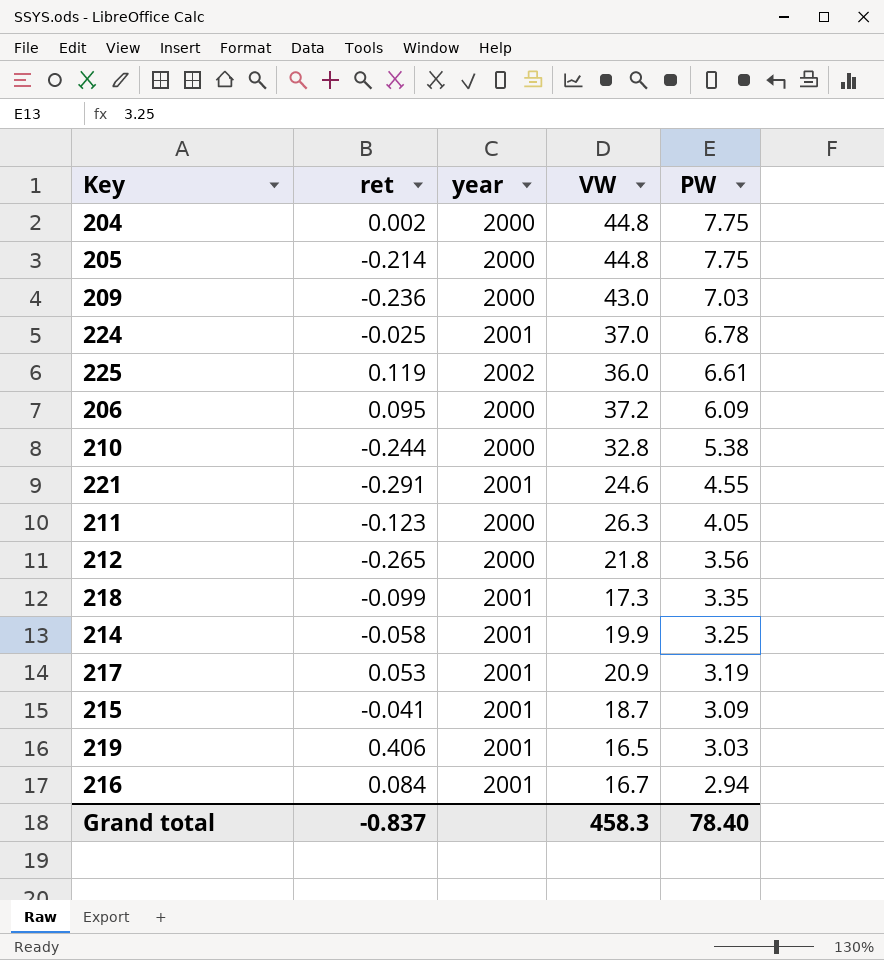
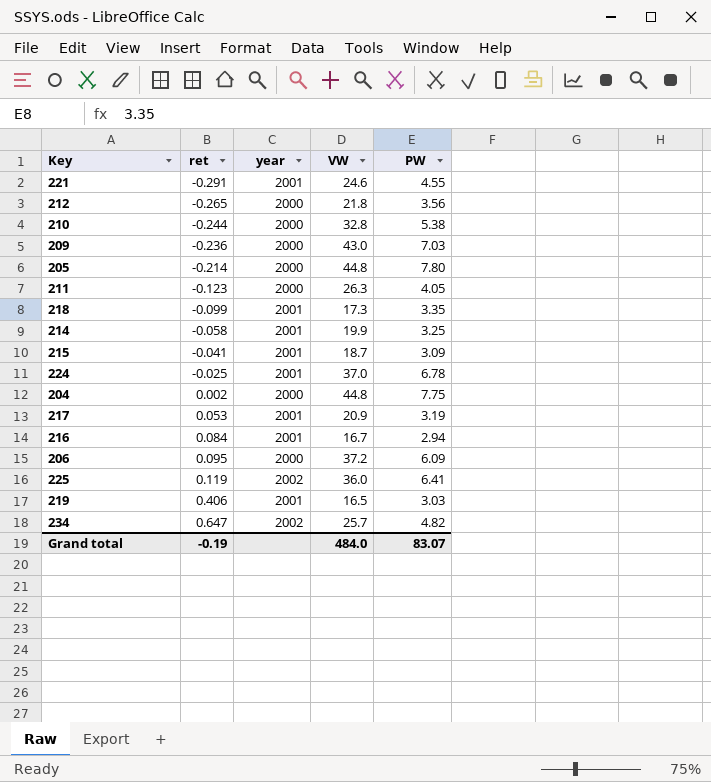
row order: PW descending -> ret ascending
205 | PW: 7.75 -> 7.80
225 | PW: 6.61 -> 6.41
row 234: none -> 0.647 | 2002 | 25.7 | 4.82
Grand total | ret: -0.837 -> -0.19
Grand total | VW: 458.3 -> 484.0
Grand total | PW: 78.40 -> 83.07

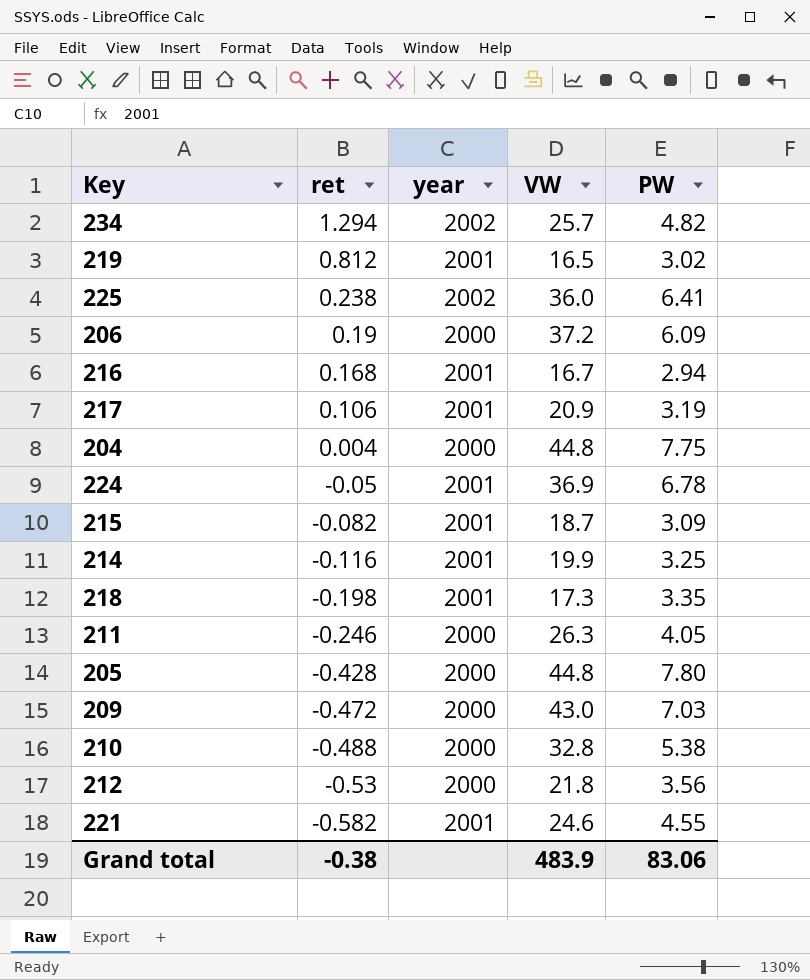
row order: ret ascending -> ret descending
234 | ret: 0.647 -> 1.294
219 | ret: 0.406 -> 0.812
219 | PW: 3.03 -> 3.02
225 | ret: 0.119 -> 0.238
206 | ret: 0.095 -> 0.19
216 | ret: 0.084 -> 0.168
217 | ret: 0.053 -> 0.106
204 | ret: 0.002 -> 0.004
224 | ret: -0.025 -> -0.05
224 | VW: 37.0 -> 36.9
215 | ret: -0.041 -> -0.082
214 | ret: -0.058 -> -0.116
218 | ret: -0.099 -> -0.198
211 | ret: -0.123 -> -0.246
205 | ret: -0.214 -> -0.428
209 | ret: -0.236 -> -0.472
210 | ret: -0.244 -> -0.488
212 | ret: -0.265 -> -0.53
221 | ret: -0.291 -> -0.582
Grand total | ret: -0.19 -> -0.38
Grand total | VW: 484.0 -> 483.9
Grand total | PW: 83.07 -> 83.06

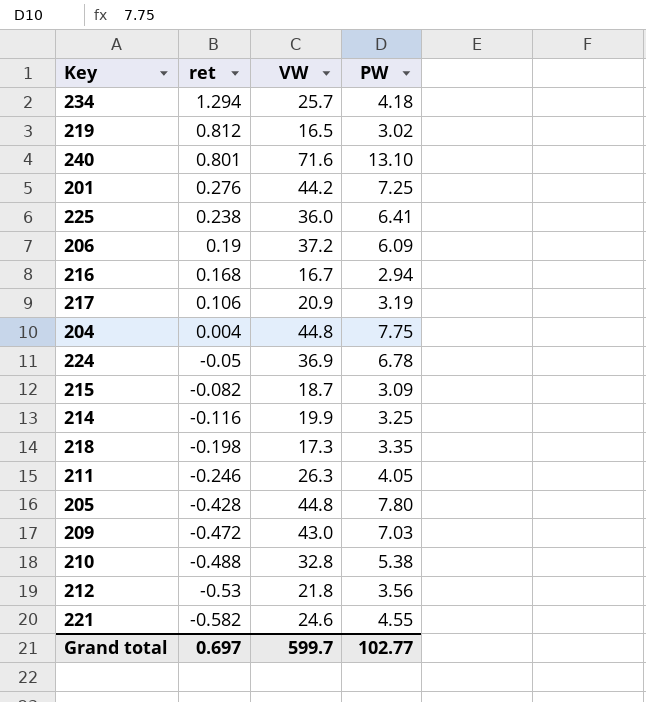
column year | position: 3 -> none
234 | PW: 4.82 -> 4.18
row 240: none -> 0.801 | 71.6 | 13.10
row 201: none -> 0.276 | 44.2 | 7.25
Grand total | ret: -0.38 -> 0.697
Grand total | VW: 483.9 -> 599.7
Grand total | PW: 83.06 -> 102.77

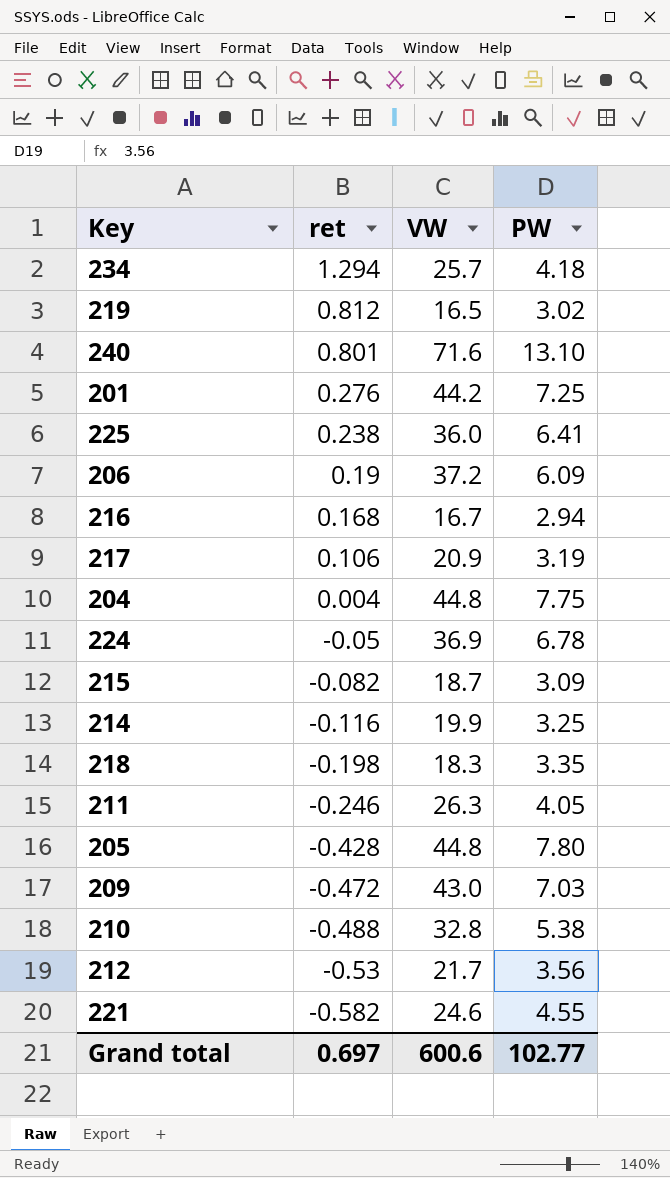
218 | VW: 17.3 -> 18.3
212 | VW: 21.8 -> 21.7
Grand total | VW: 599.7 -> 600.6

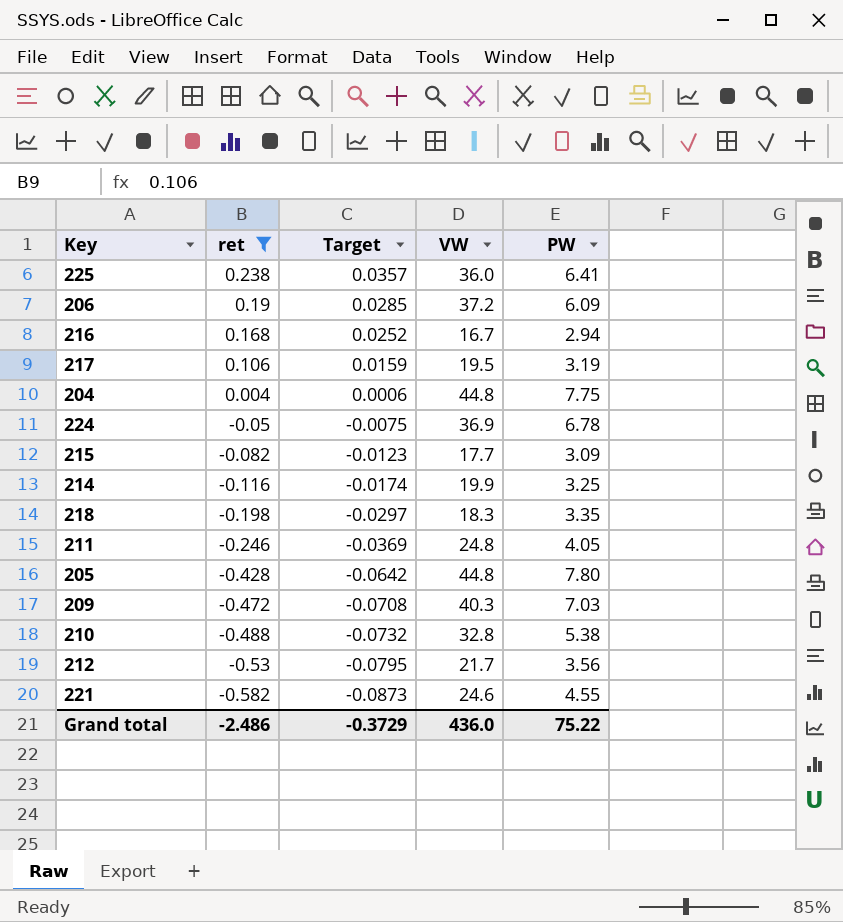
filter: none -> ret <= 0.238
column Target | formula: none -> [ret] * 0.15
217 | VW: 20.9 -> 19.5
215 | VW: 18.7 -> 17.7
211 | VW: 26.3 -> 24.8
209 | VW: 43.0 -> 40.3
Grand total | ret: 0.697 -> -2.486
Grand total | VW: 600.6 -> 436.0
Grand total | PW: 102.77 -> 75.22

